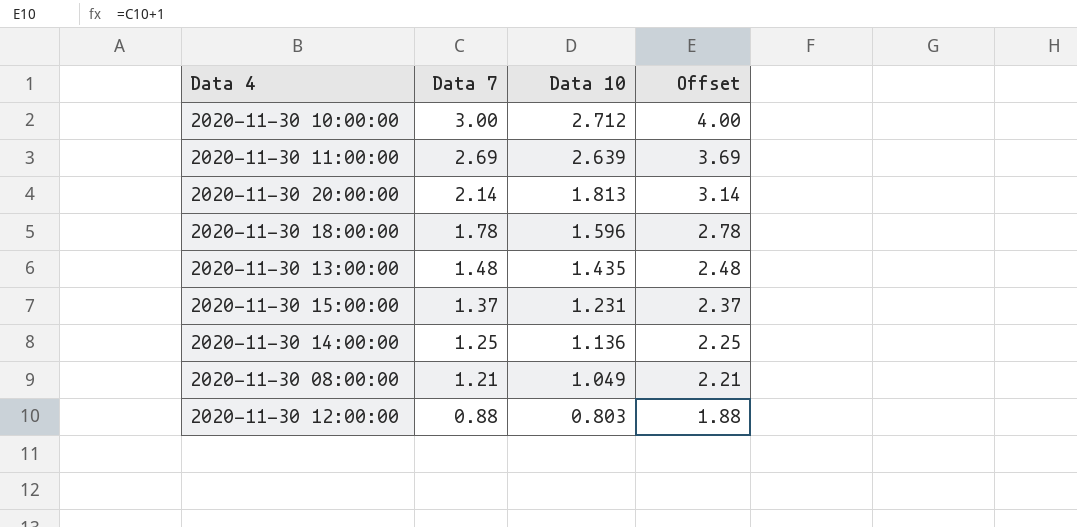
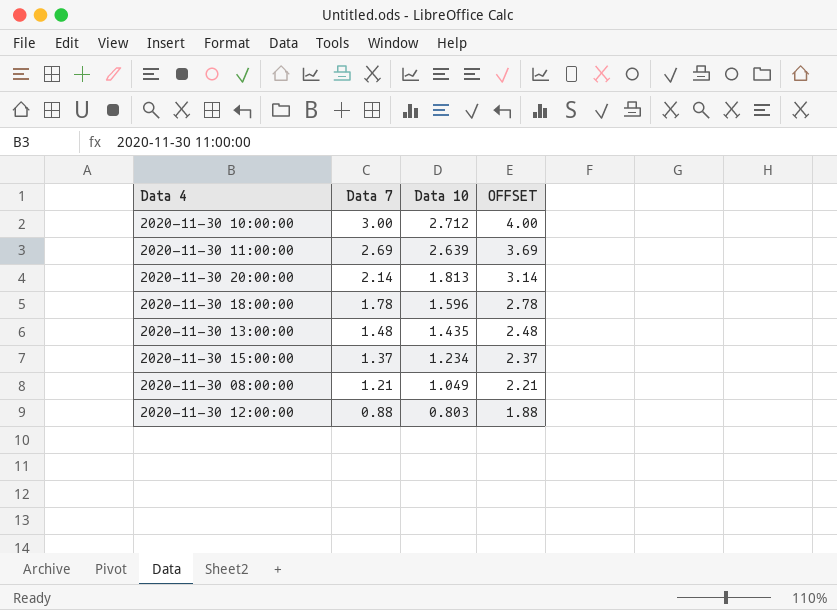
column name: Offset -> OFFSET
row 2020-11-30 14:00:00: 1.25 | 1.136 | 2.25 -> none
2020-11-30 15:00:00 | Data 10: 1.231 -> 1.234

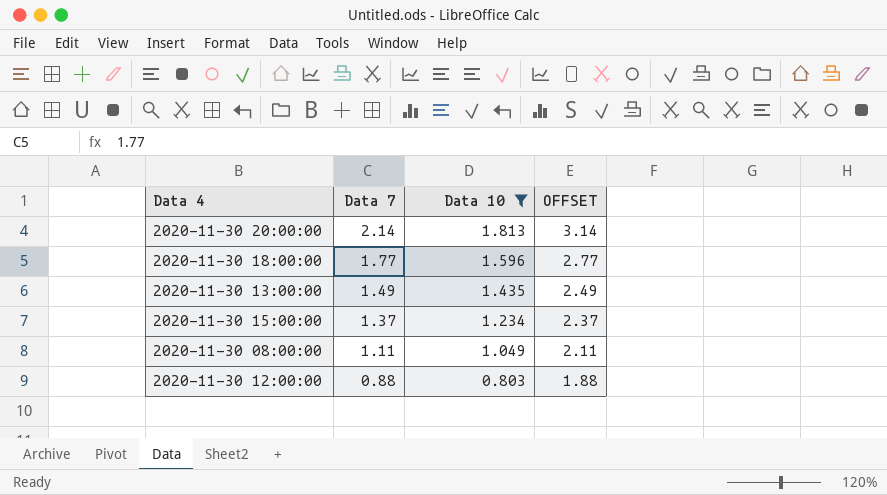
filter: none -> Data 10 <= 1.813
2020-11-30 18:00:00 | Data 7: 1.78 -> 1.77
2020-11-30 18:00:00 | OFFSET: 2.78 -> 2.77
2020-11-30 13:00:00 | Data 7: 1.48 -> 1.49
2020-11-30 13:00:00 | OFFSET: 2.48 -> 2.49
2020-11-30 08:00:00 | Data 7: 1.21 -> 1.11
2020-11-30 08:00:00 | OFFSET: 2.21 -> 2.11

